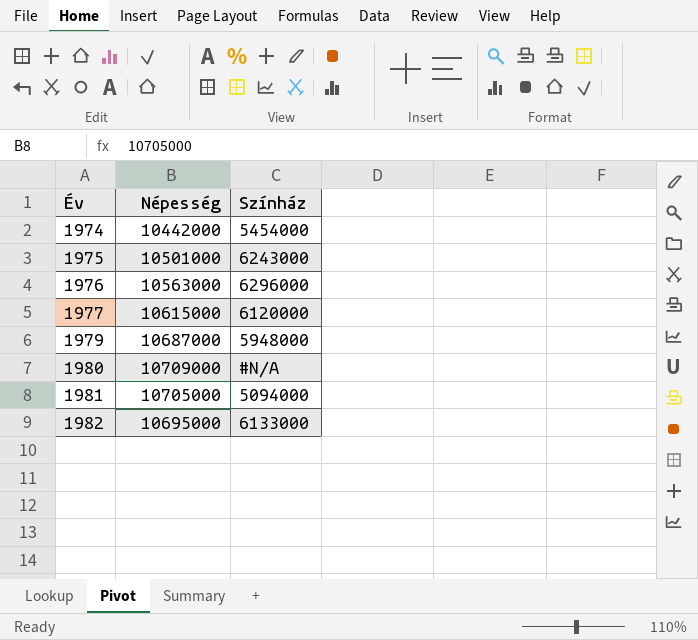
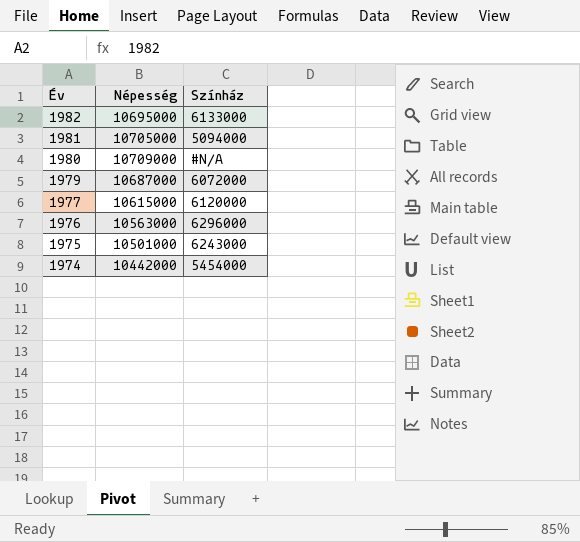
row order: Év ascending -> Év descending
1979 | Színház: 5948000 -> 6072000

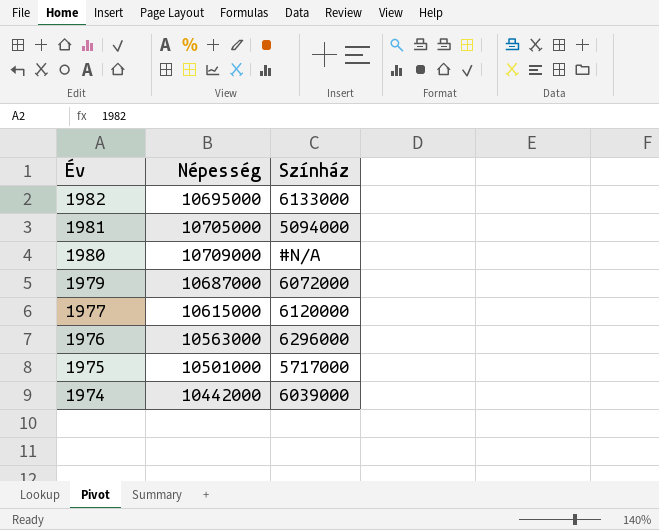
1975 | Színház: 6243000 -> 5717000
1974 | Színház: 5454000 -> 6039000

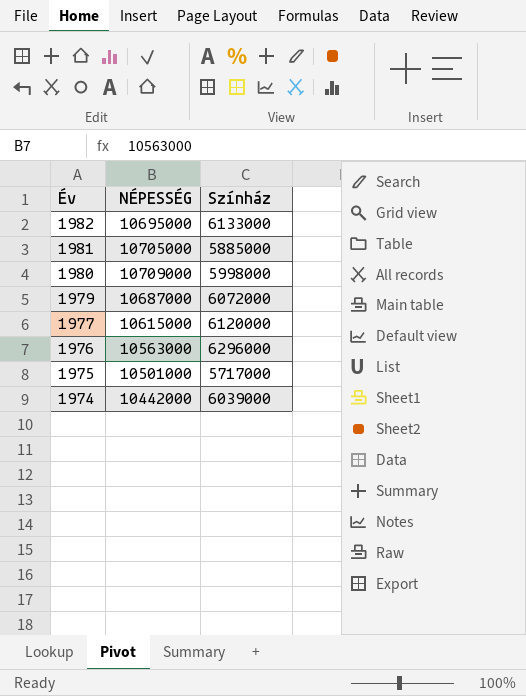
column name: Népesség -> NÉPESSÉG
1981 | Színház: 5094000 -> 5885000
1980 | Színház: #N/A -> 5998000

